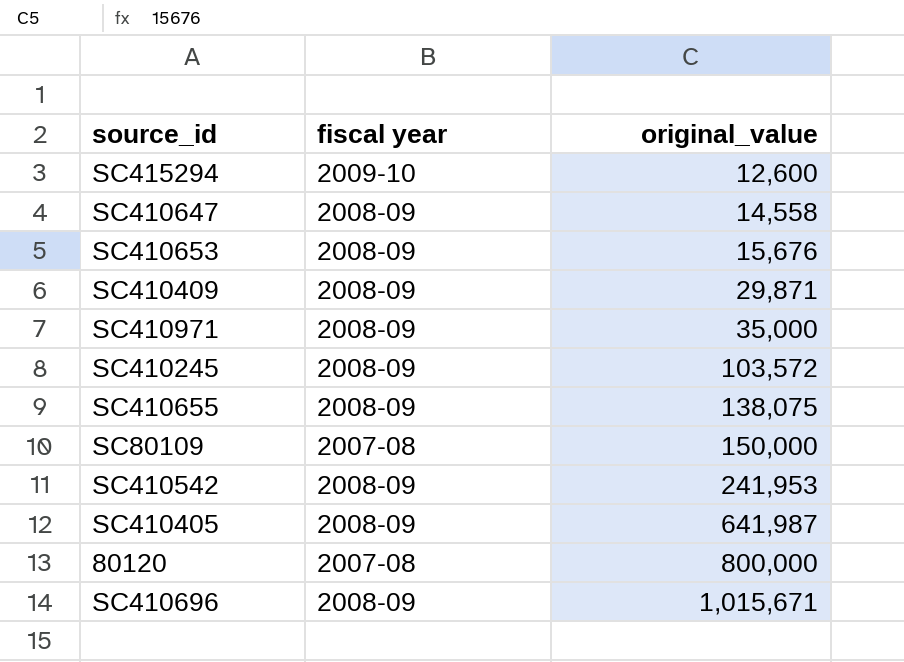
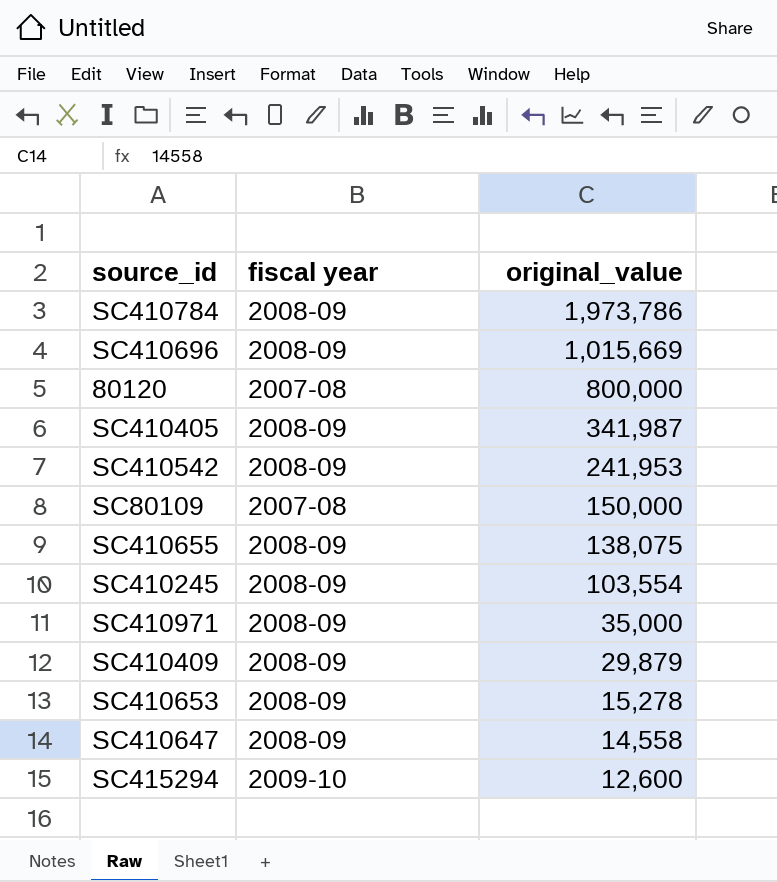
row order: original_value ascending -> original_value descending
row SC410784: none -> 2008-09 | 1,973,786
SC410696 | original_value: 1,015,671 -> 1,015,669
SC410405 | original_value: 641,987 -> 341,987
SC410245 | original_value: 103,572 -> 103,554
SC410409 | original_value: 29,871 -> 29,879
SC410653 | original_value: 15,676 -> 15,278

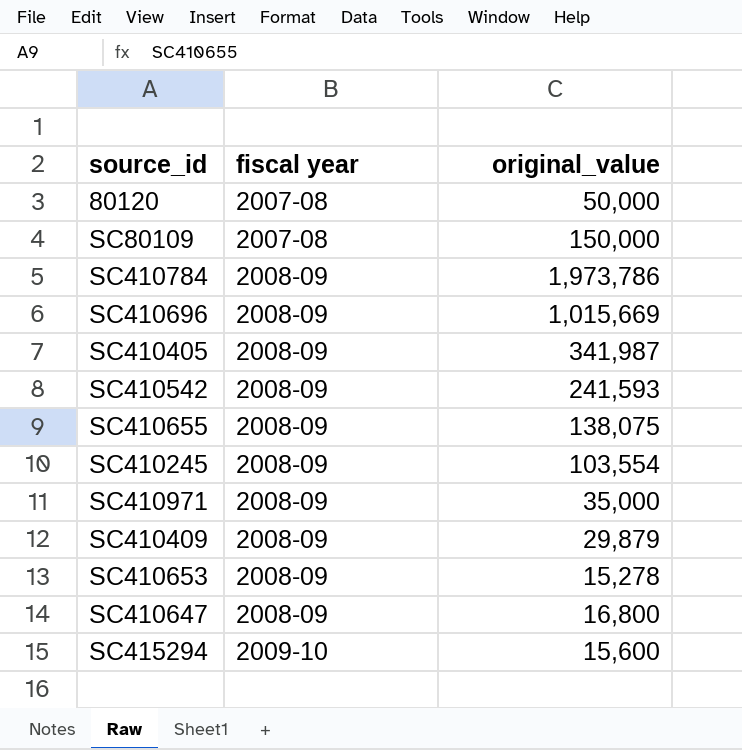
row order: original_value descending -> fiscal year ascending
80120 | original_value: 800,000 -> 50,000
SC410542 | original_value: 241,953 -> 241,593
SC410647 | original_value: 14,558 -> 16,800
SC415294 | original_value: 12,600 -> 15,600

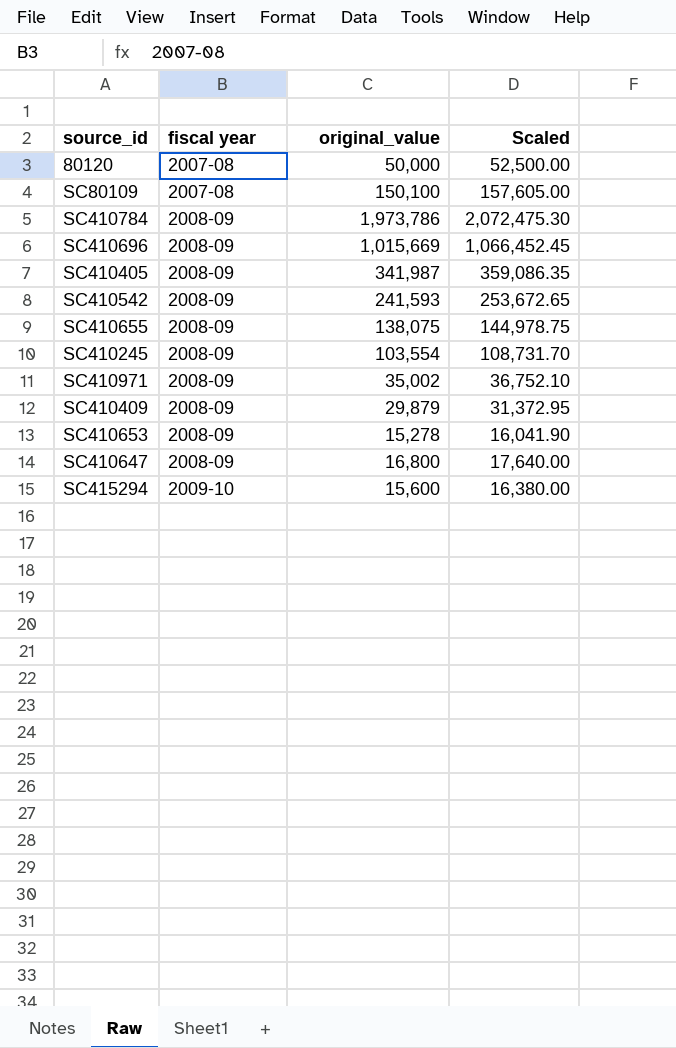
column Scaled | formula: none -> [original_value] * 1.05
SC80109 | original_value: 150,000 -> 150,100
SC410971 | original_value: 35,000 -> 35,002

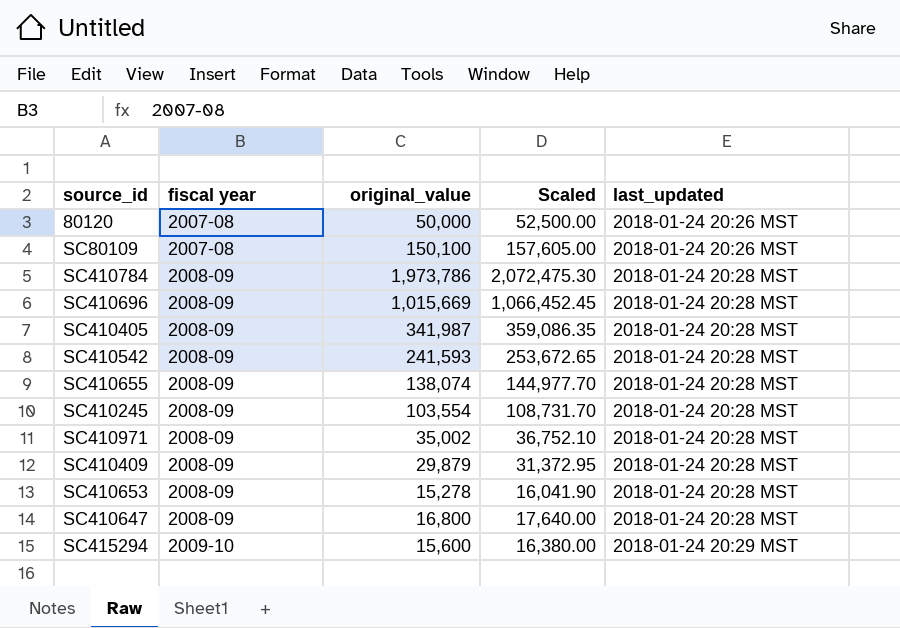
column last_updated | position: none -> 5
SC410655 | original_value: 138,075 -> 138,074
SC410655 | Scaled: 144,978.75 -> 144,977.70

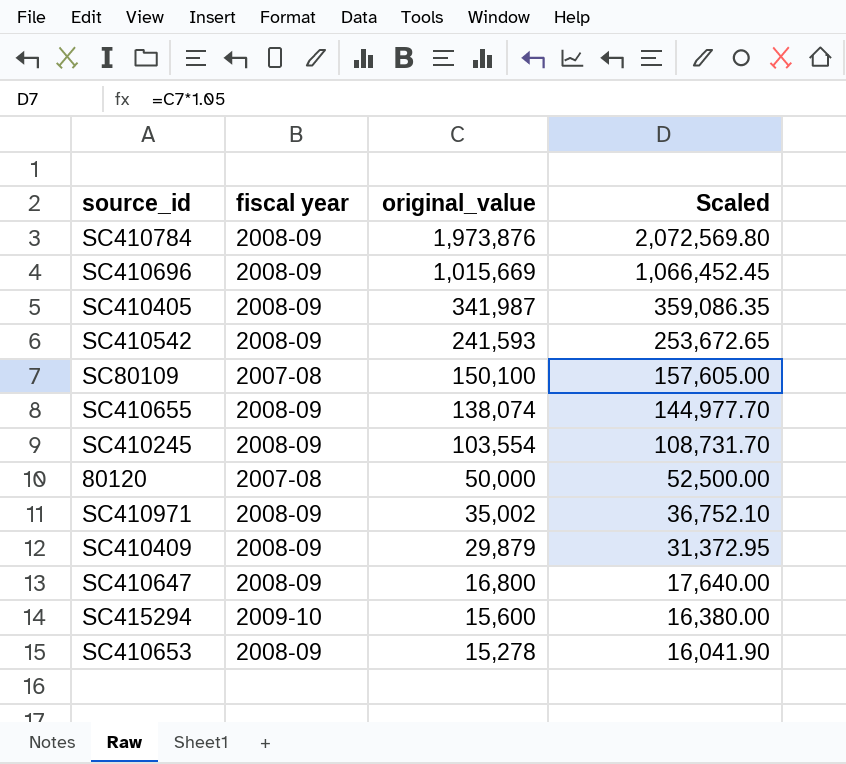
row order: fiscal year ascending -> original_value descending
column last_updated | position: 5 -> none
SC410784 | original_value: 1,973,786 -> 1,973,876
SC410784 | Scaled: 2,072,475.30 -> 2,072,569.80

